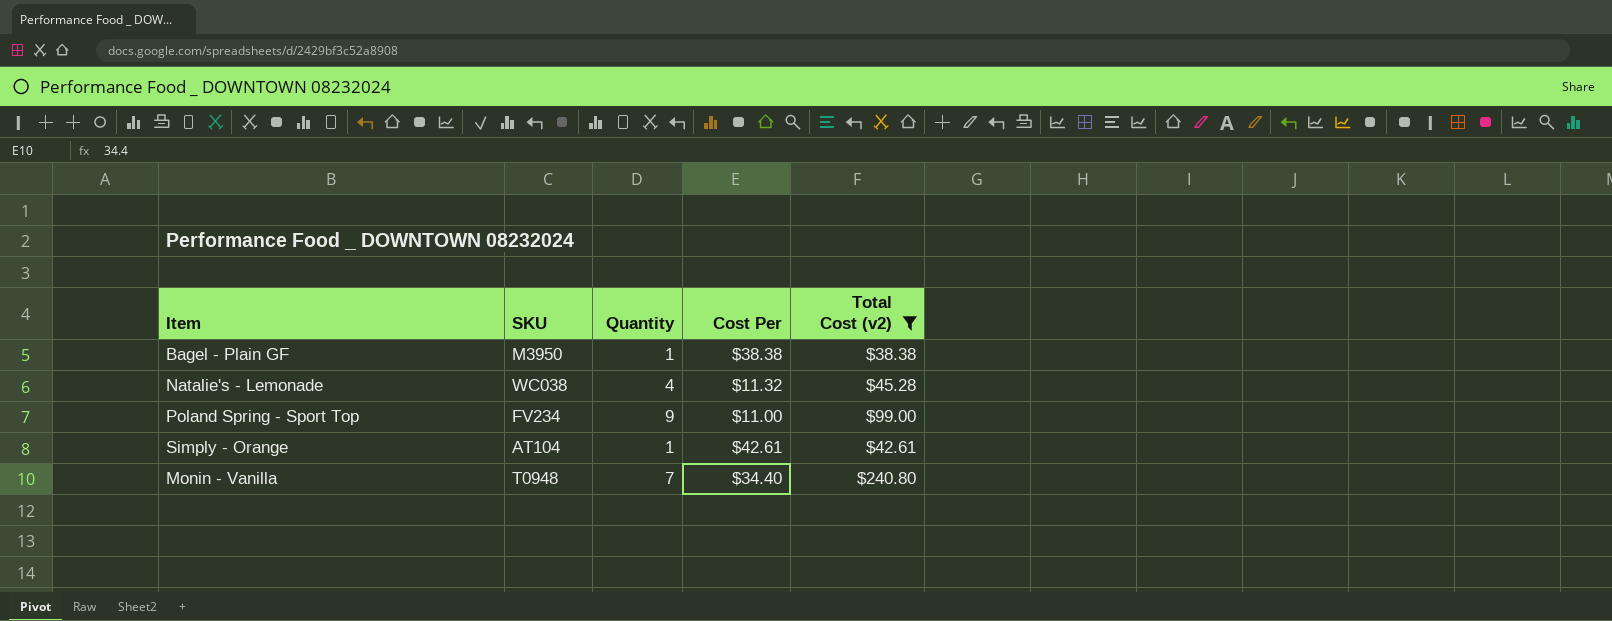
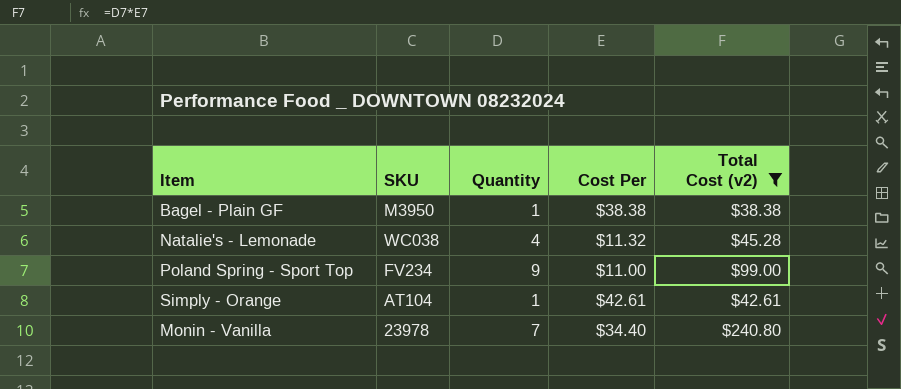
Monin - Vanilla | SKU: T0948 -> 23978

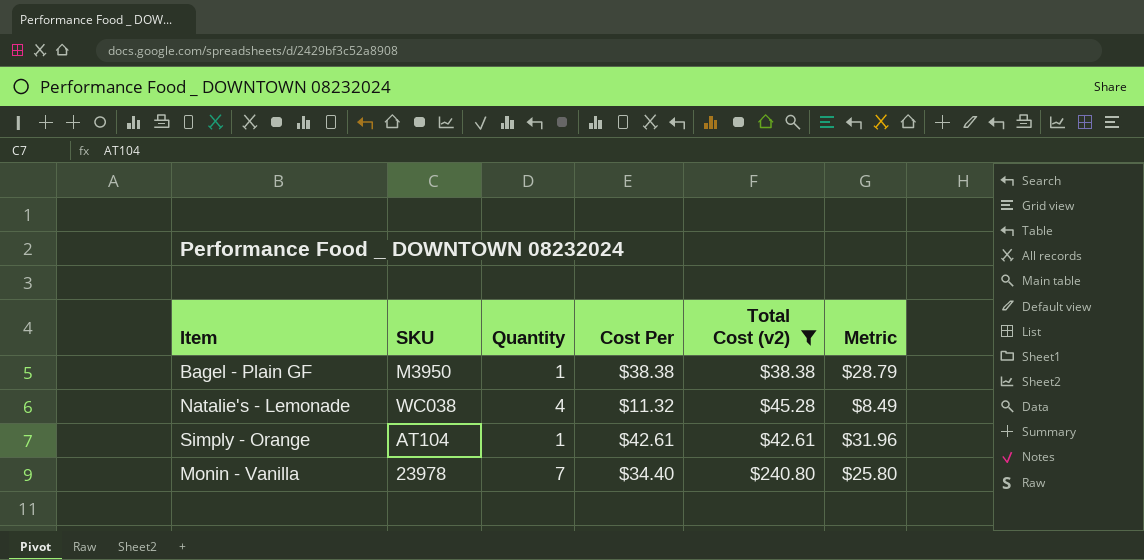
column Metric | formula: none -> [Cost Per] * 0.75
row Poland Spring - Sport Top: FV234 | 9 | $11.00 | $99.00 -> none

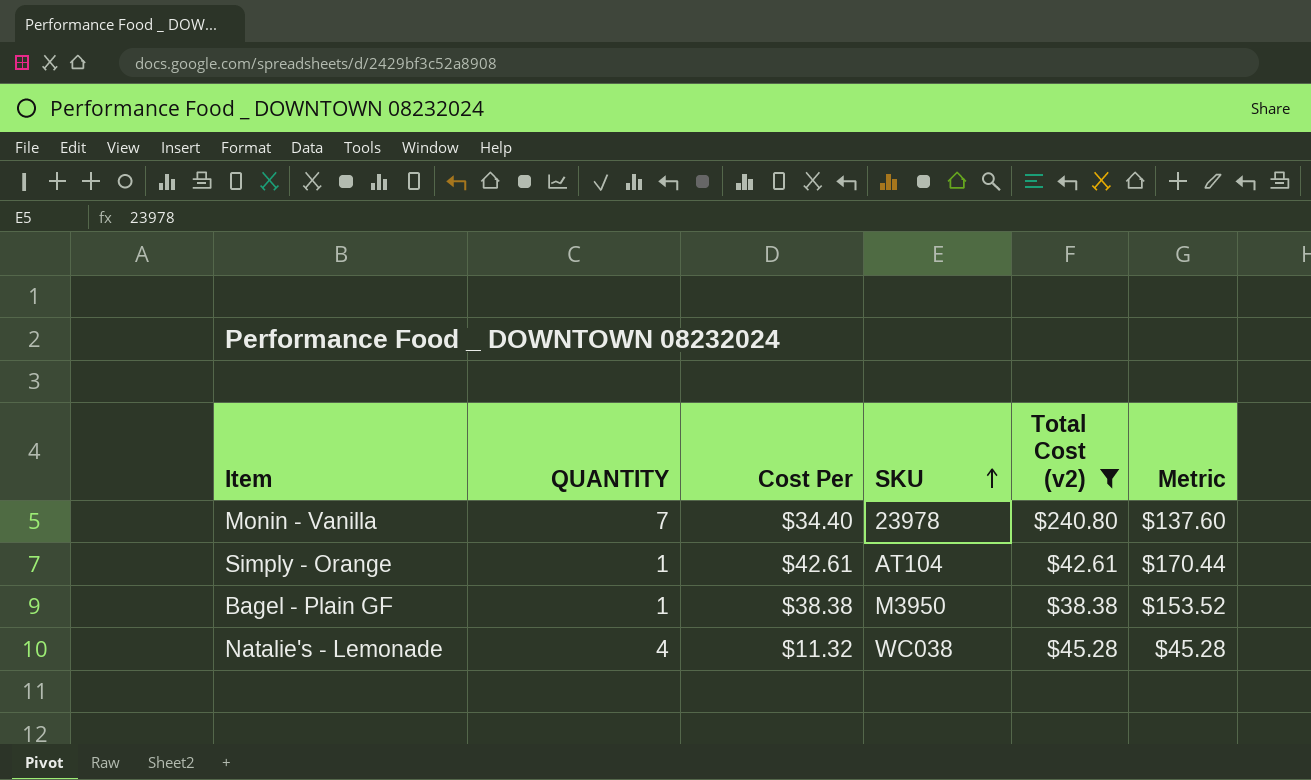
row order: none -> SKU ascending
column name: Quantity -> QUANTITY
column SKU | position: 2 -> 4
column Metric | formula: [Cost Per] * 0.75 -> [Cost Per] * 4

